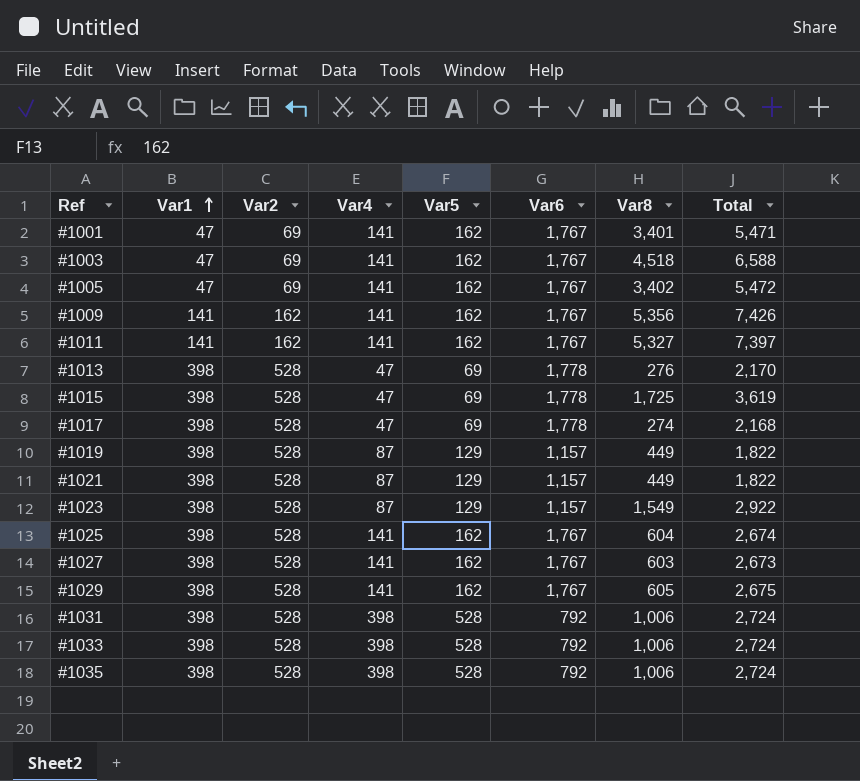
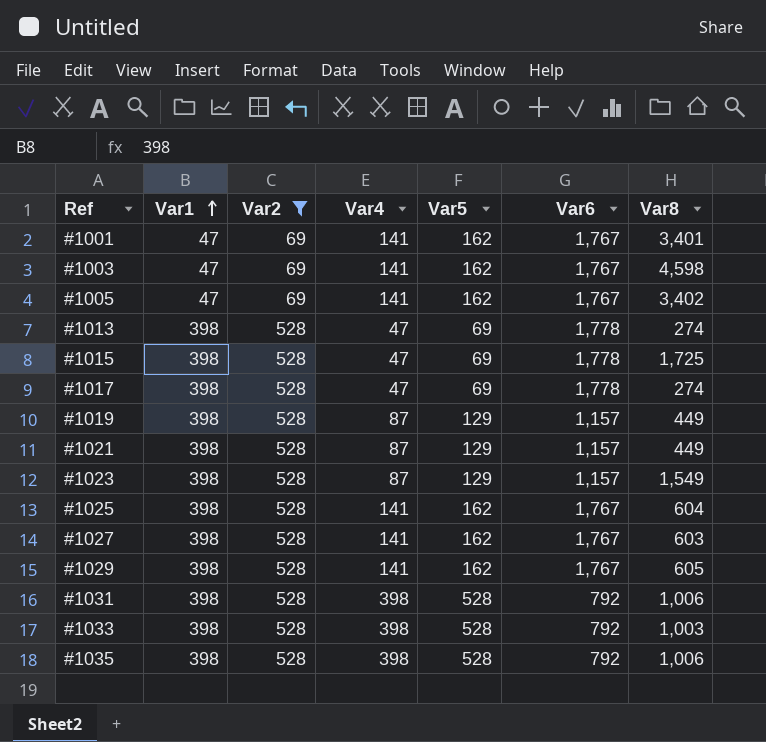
filter: none -> Var2 != 162
column Total | formula: [Var4] + [Var5] + [Var6] + [Var8] -> none
#1003 | Var8: 4,518 -> 4,598
#1013 | Var8: 276 -> 274
#1033 | Var8: 1,006 -> 1,003

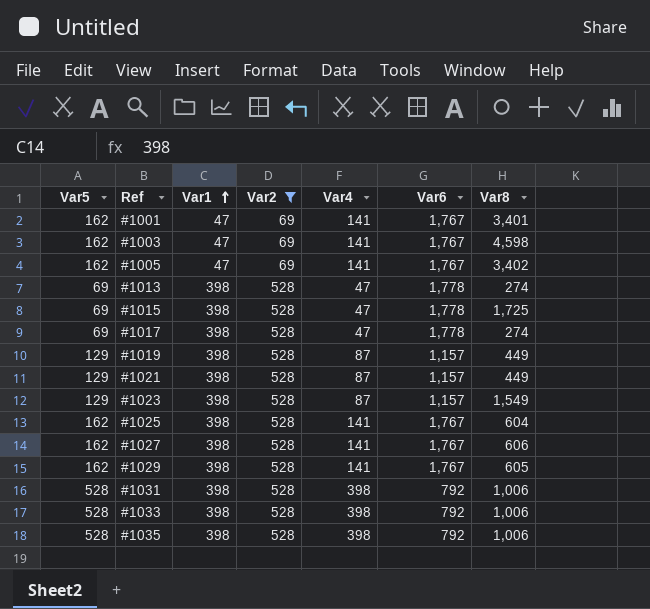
column Var5 | position: 5 -> 1
#1027 | Var8: 603 -> 606
#1033 | Var8: 1,003 -> 1,006

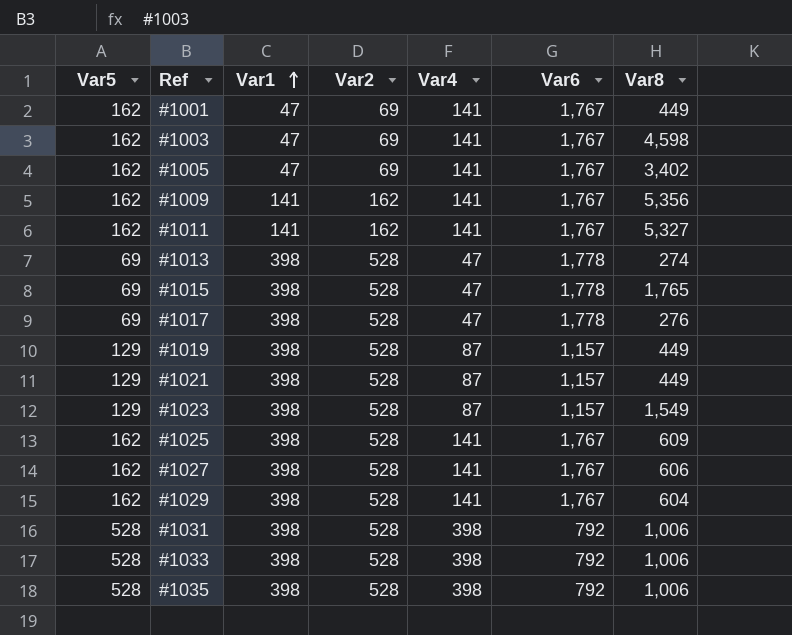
filter: Var2 != 162 -> none
#1001 | Var8: 3,401 -> 449
#1015 | Var8: 1,725 -> 1,765
#1017 | Var8: 274 -> 276
#1025 | Var8: 604 -> 609
#1029 | Var8: 605 -> 604

